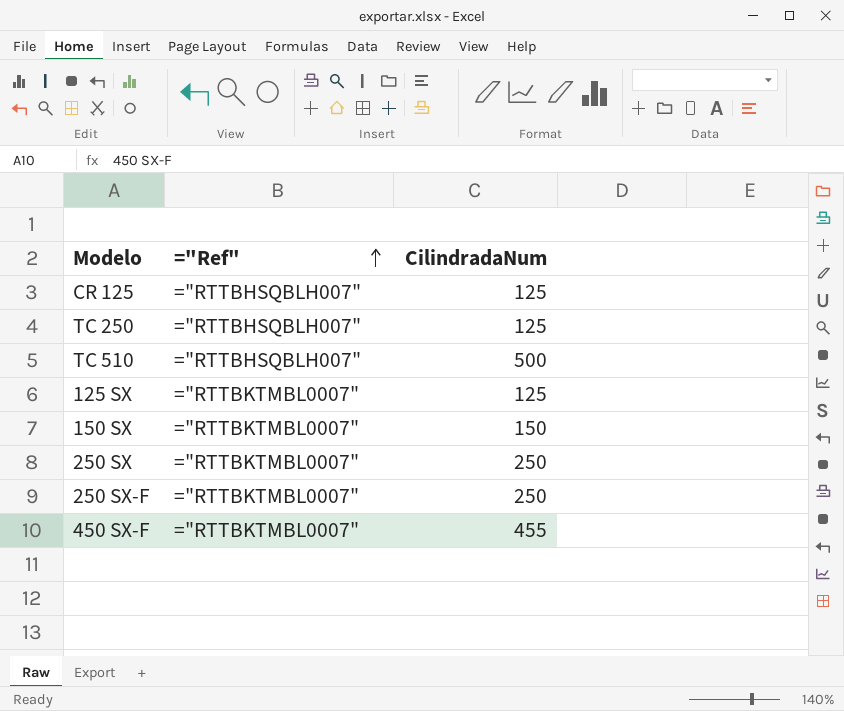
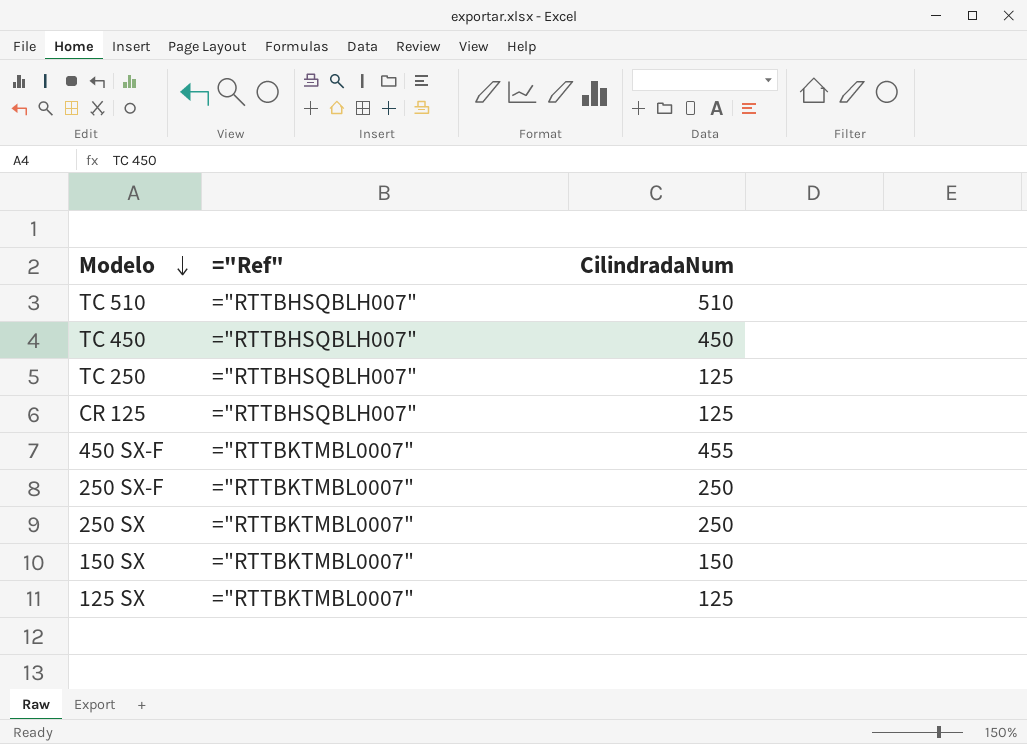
row order: ="Ref" ascending -> Modelo descending
TC 510 | CilindradaNum: 500 -> 510
row TC 450: none -> ="RTTBHSQBLH007" | 450

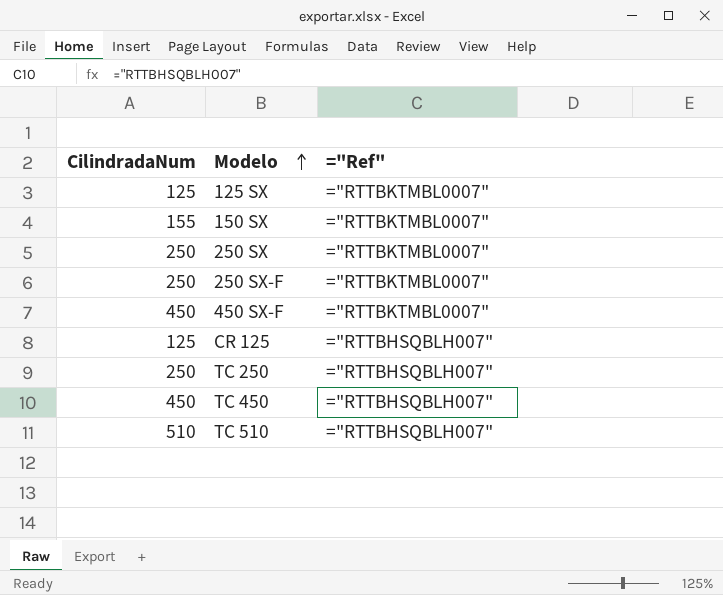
row order: Modelo descending -> Modelo ascending
column CilindradaNum | position: 3 -> 1
150 SX | CilindradaNum: 150 -> 155
450 SX-F | CilindradaNum: 455 -> 450
TC 250 | CilindradaNum: 125 -> 250

